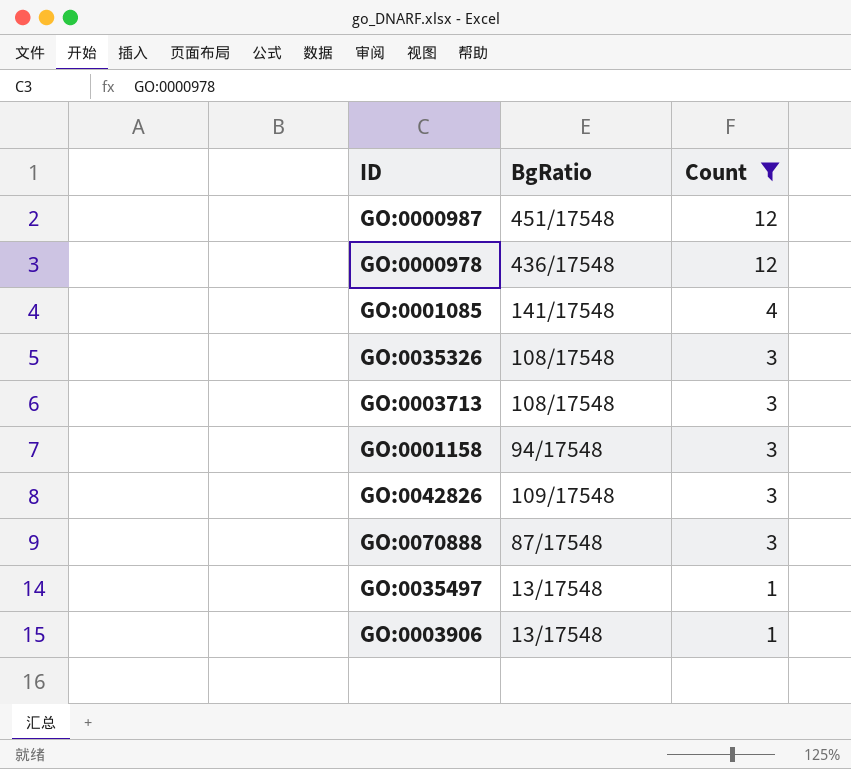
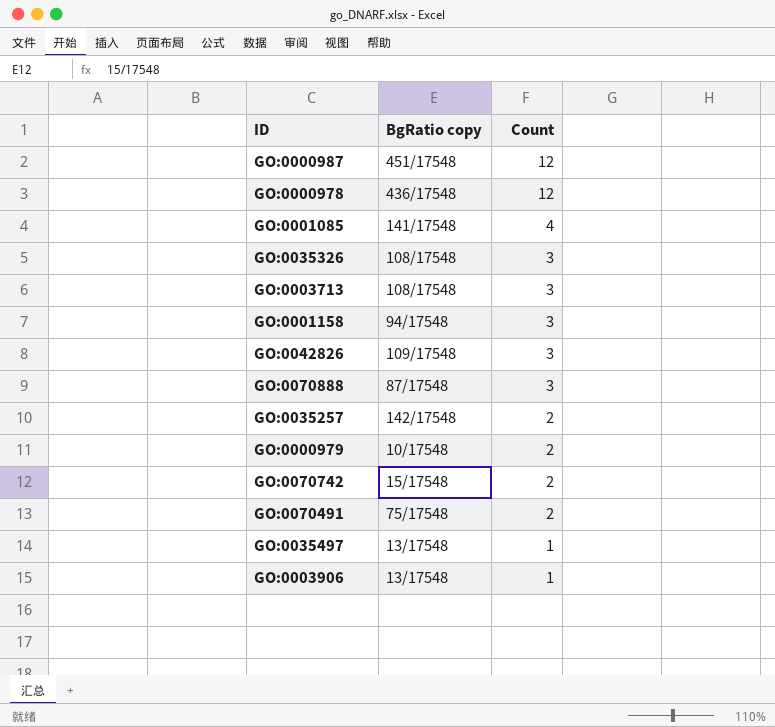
filter: Count != 2 -> none
column name: BgRatio -> BgRatio copy

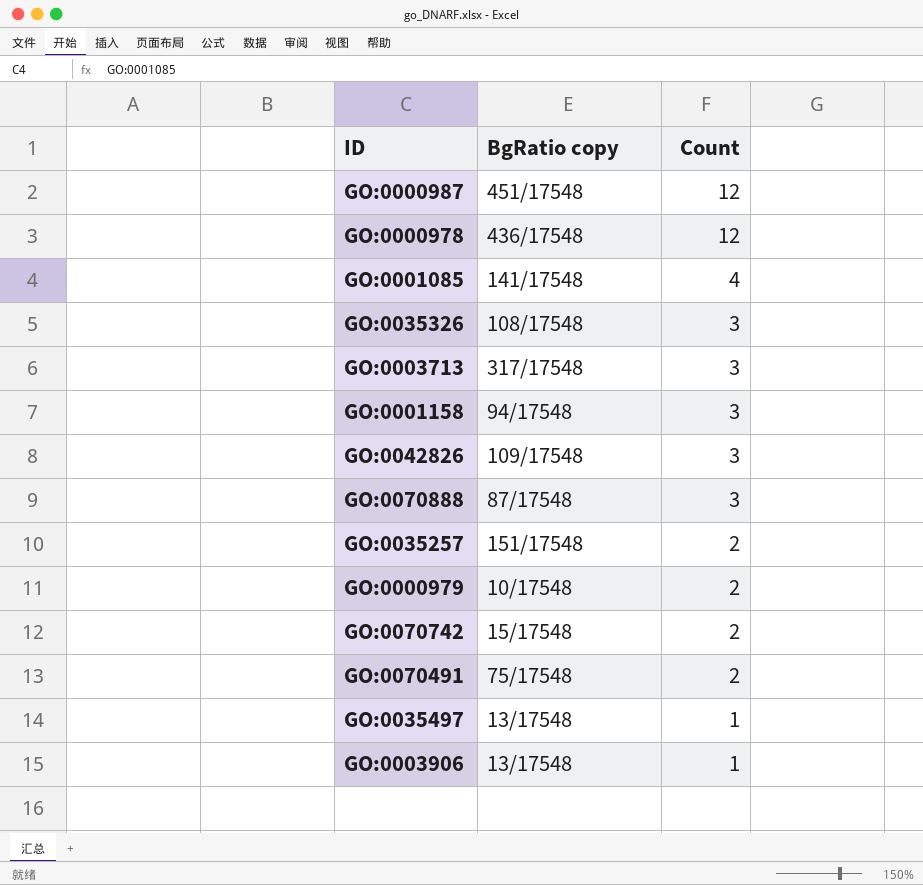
GO:0003713 | BgRatio copy: 108/17548 -> 317/17548
GO:0035257 | BgRatio copy: 142/17548 -> 151/17548

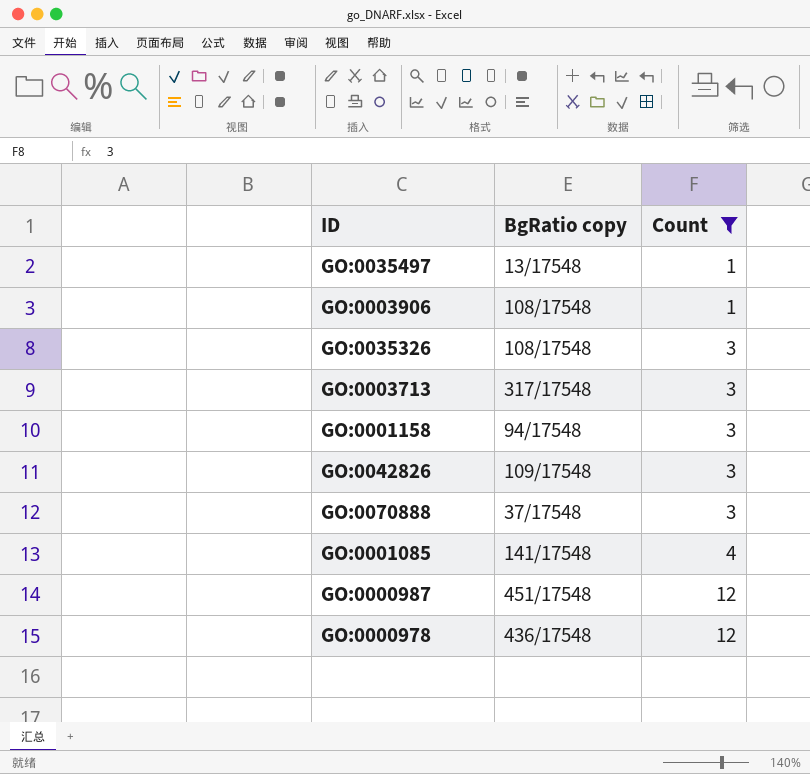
filter: none -> Count != 2
row order: Count descending -> Count ascending
GO:0003906 | BgRatio copy: 13/17548 -> 108/17548
GO:0070888 | BgRatio copy: 87/17548 -> 37/17548

